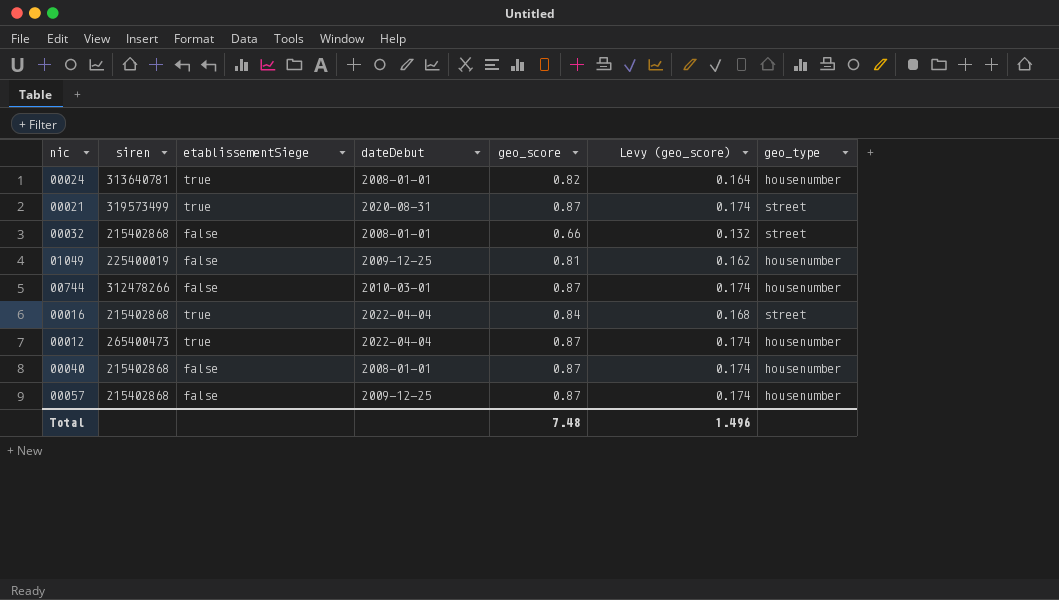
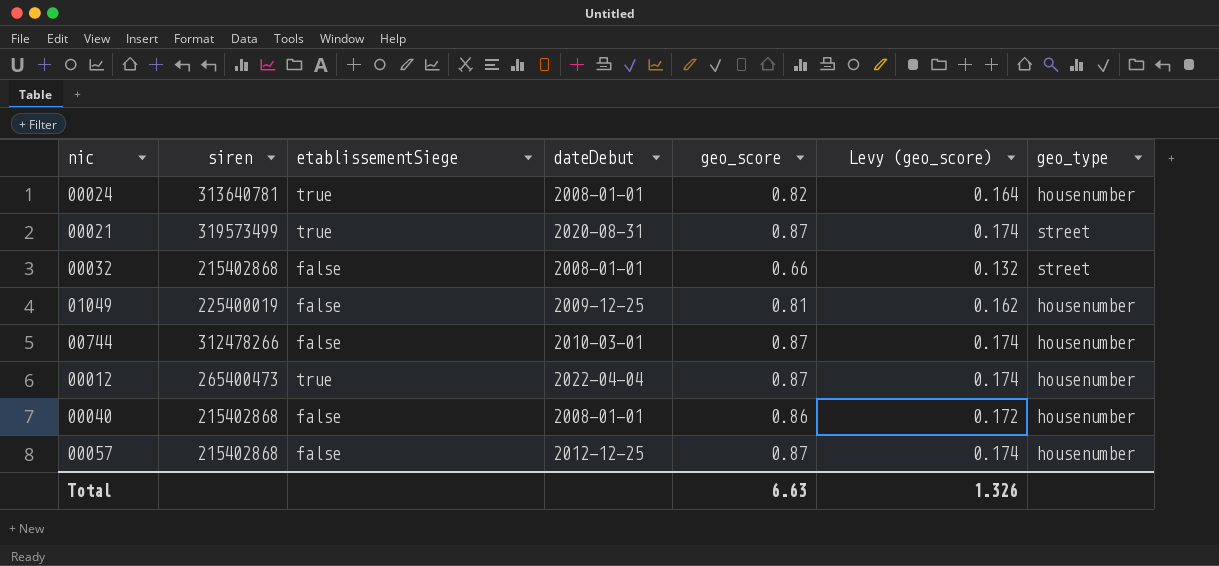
row 00016: 215402868 | true | 2022-04-04 | 0.84 | 0.168 | street -> none
00040 | geo_score: 0.87 -> 0.86
00040 | Levy (geo_score): 0.174 -> 0.172
00057 | dateDebut: 2009-12-25 -> 2012-12-25
Total | geo_score: 7.48 -> 6.63
Total | Levy (geo_score): 1.496 -> 1.326

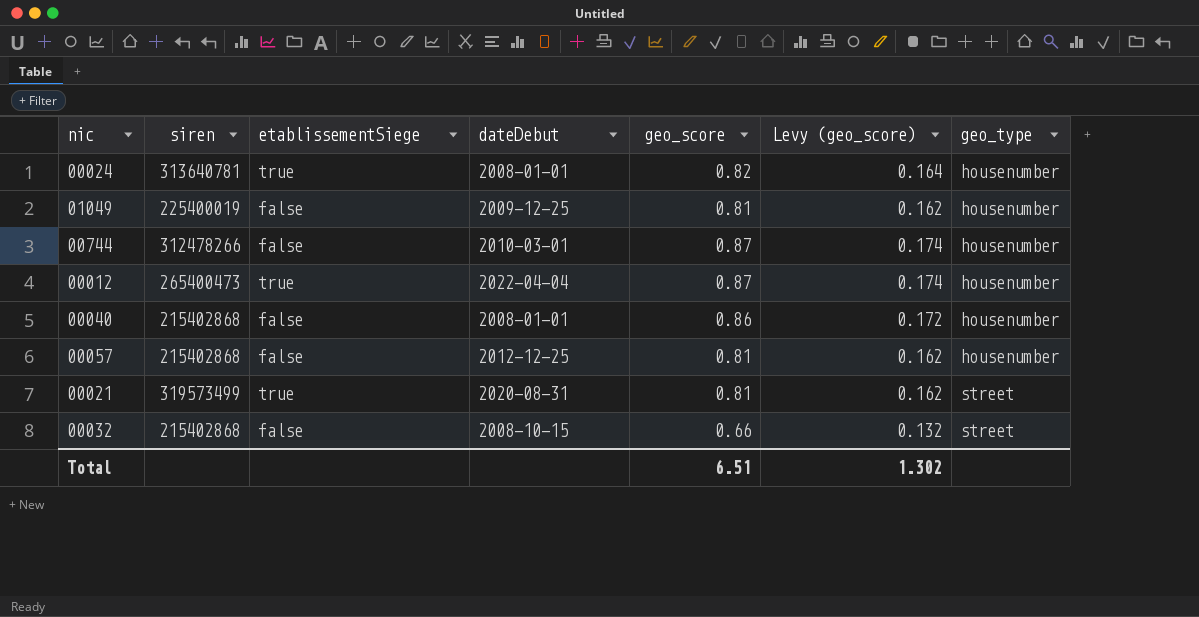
row order: none -> geo_type ascending
00057 | geo_score: 0.87 -> 0.81
00057 | Levy (geo_score): 0.174 -> 0.162
00021 | geo_score: 0.87 -> 0.81
00021 | Levy (geo_score): 0.174 -> 0.162
00032 | dateDebut: 2008-01-01 -> 2008-10-15
Total | geo_score: 6.63 -> 6.51
Total | Levy (geo_score): 1.326 -> 1.302

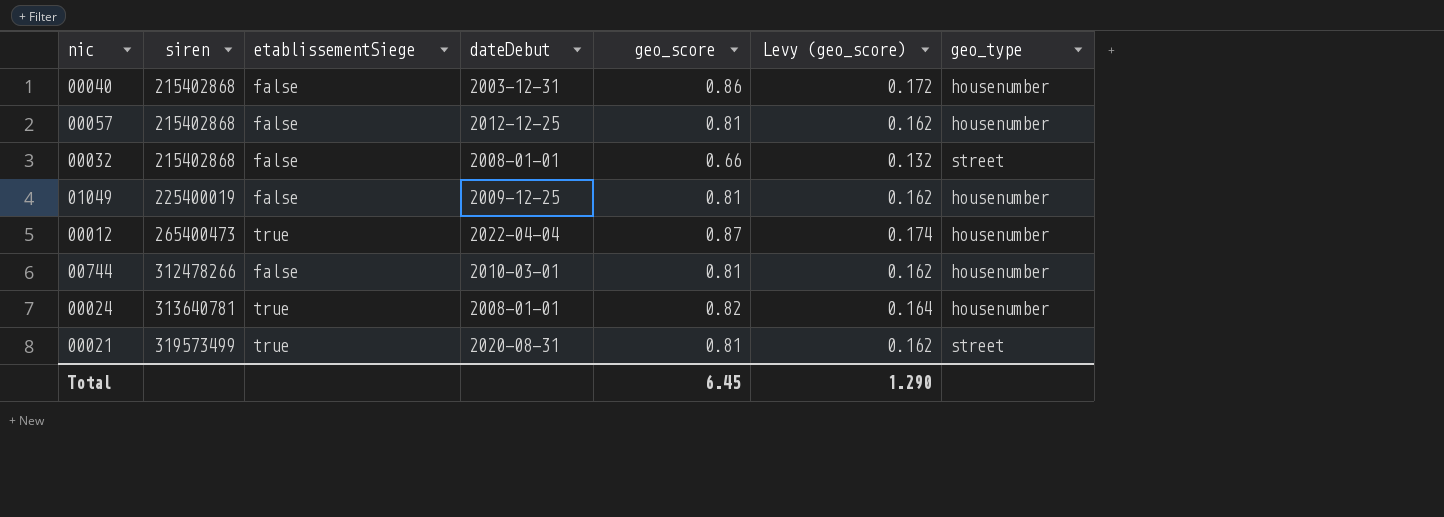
row order: geo_type ascending -> siren ascending
00040 | dateDebut: 2008-01-01 -> 2003-12-31
00032 | dateDebut: 2008-10-15 -> 2008-01-01
00744 | geo_score: 0.87 -> 0.81
00744 | Levy (geo_score): 0.174 -> 0.162
Total | geo_score: 6.51 -> 6.45
Total | Levy (geo_score): 1.302 -> 1.290

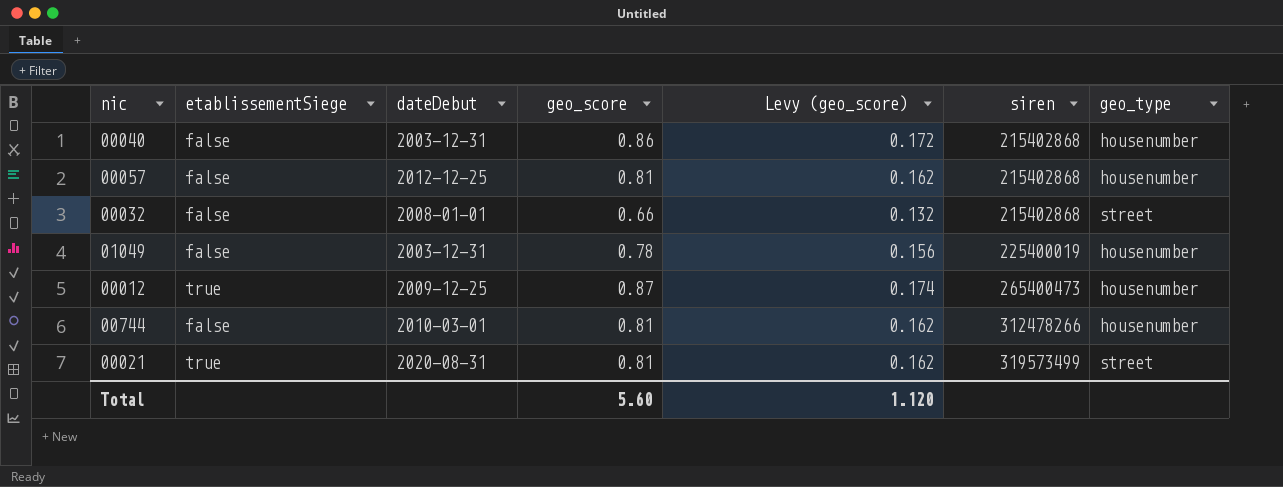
column siren | position: 2 -> 6
row 00024: 313640781 | true | 2008-01-01 | 0.82 | 0.164 | housenumber -> none
01049 | dateDebut: 2009-12-25 -> 2003-12-31
01049 | geo_score: 0.81 -> 0.78
01049 | Levy (geo_score): 0.162 -> 0.156
00012 | dateDebut: 2022-04-04 -> 2009-12-25
Total | geo_score: 6.45 -> 5.60
Total | Levy (geo_score): 1.290 -> 1.120

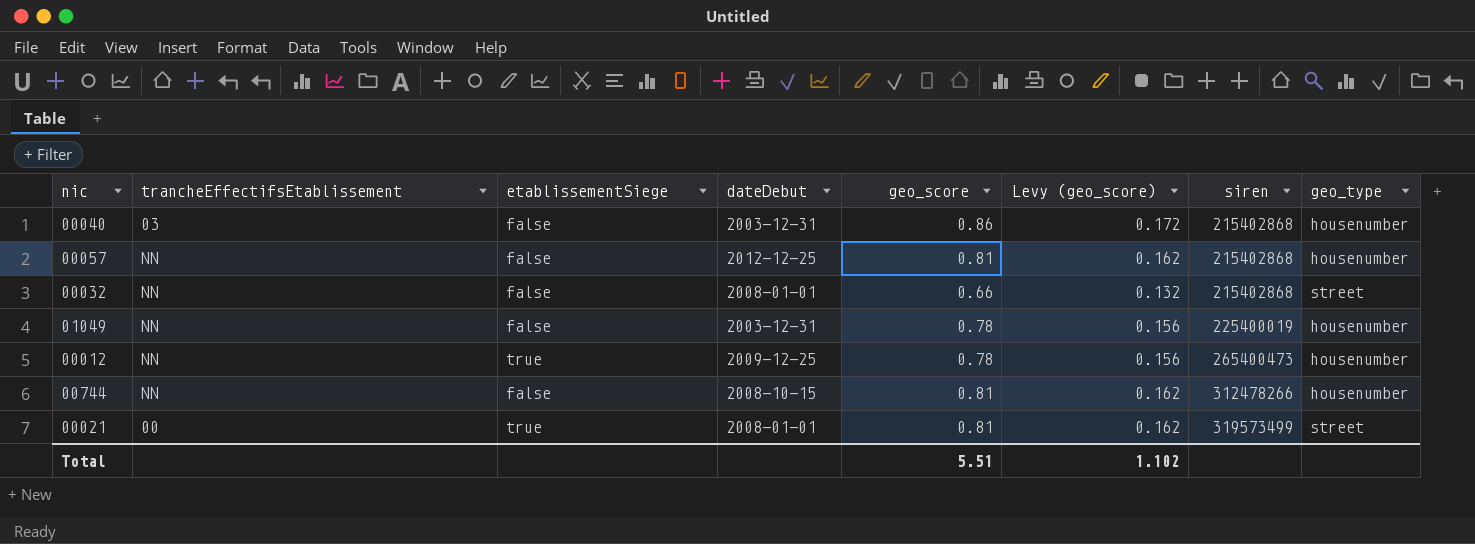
column trancheEffectifsEtablissement | position: none -> 2
00012 | geo_score: 0.87 -> 0.78
00012 | Levy (geo_score): 0.174 -> 0.156
00744 | dateDebut: 2010-03-01 -> 2008-10-15
00021 | dateDebut: 2020-08-31 -> 2008-01-01
Total | geo_score: 5.60 -> 5.51
Total | Levy (geo_score): 1.120 -> 1.102

